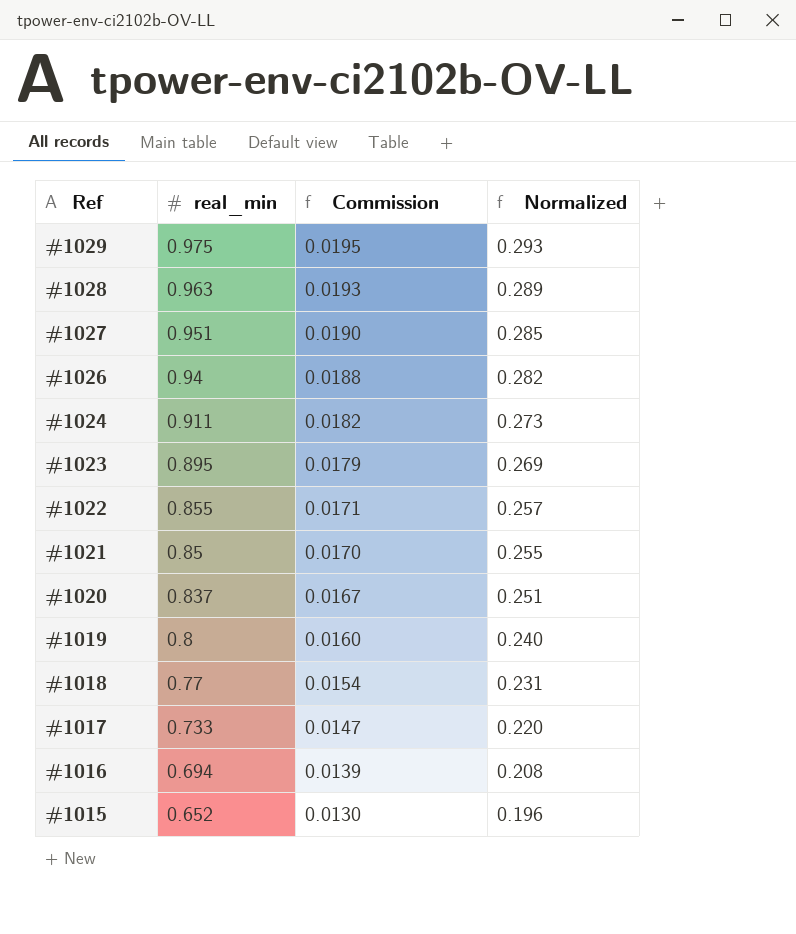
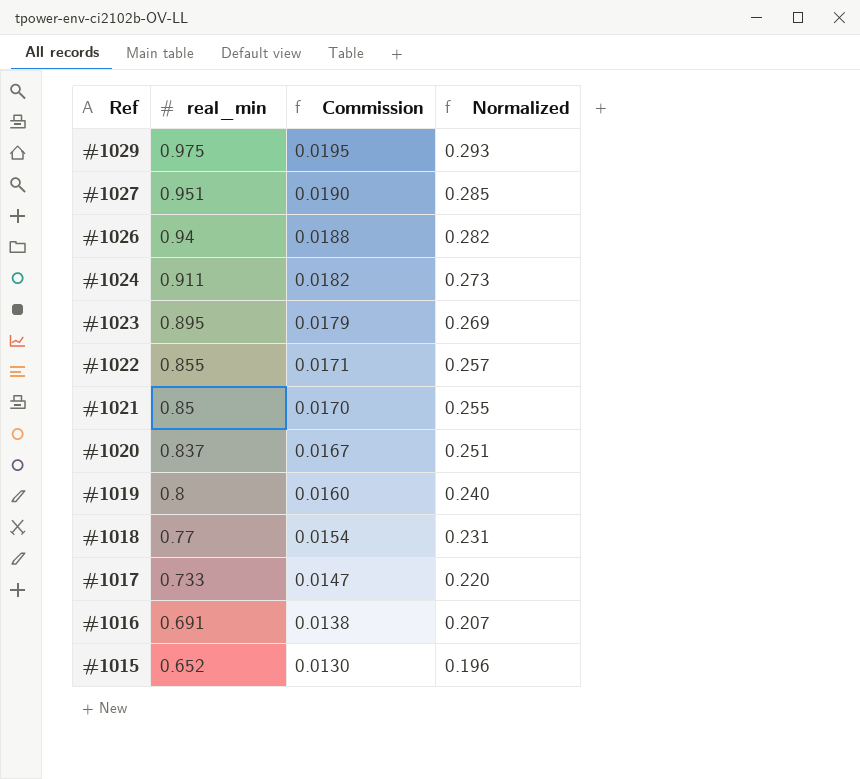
row #1028: 0.963 | 0.0193 | 0.289 -> none
#1016 | real_min: 0.694 -> 0.691
#1016 | Commission: 0.0139 -> 0.0138
#1016 | Normalized: 0.208 -> 0.207

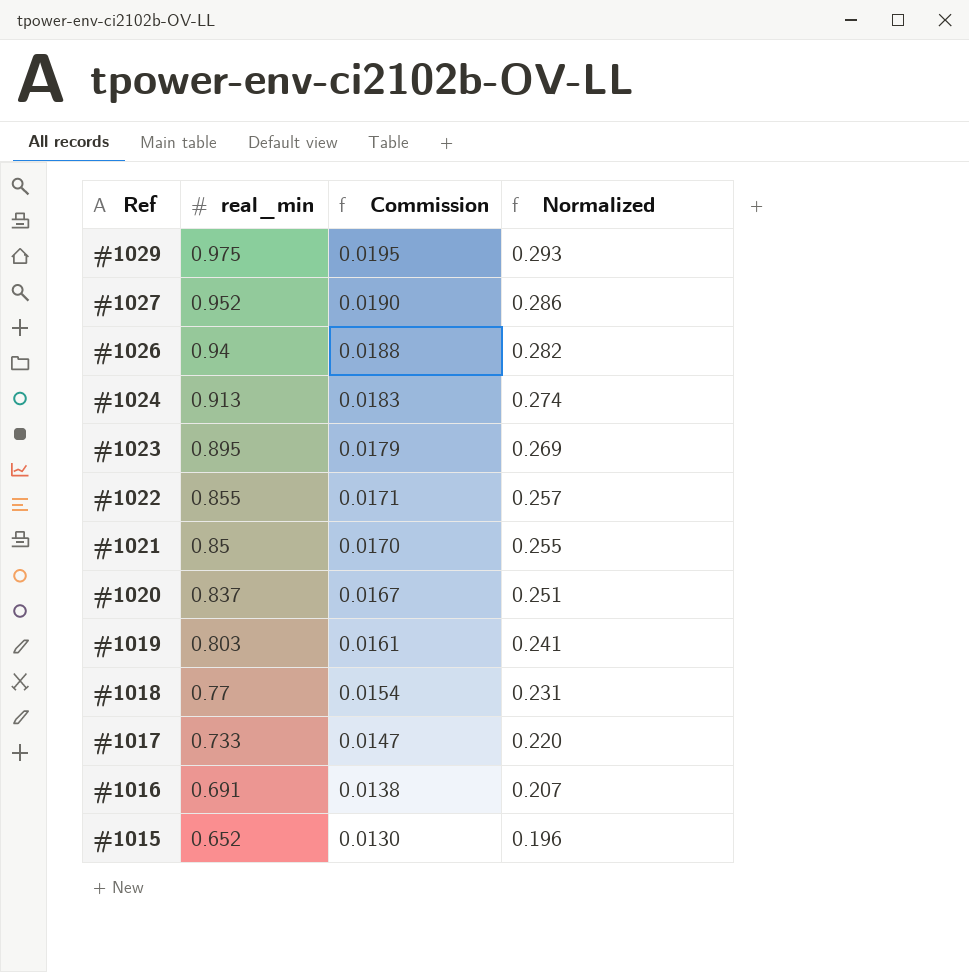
#1027 | real_min: 0.951 -> 0.952
#1027 | Normalized: 0.285 -> 0.286
#1024 | real_min: 0.911 -> 0.913
#1024 | Commission: 0.0182 -> 0.0183
#1024 | Normalized: 0.273 -> 0.274
#1019 | real_min: 0.8 -> 0.803
#1019 | Commission: 0.0160 -> 0.0161
#1019 | Normalized: 0.240 -> 0.241

